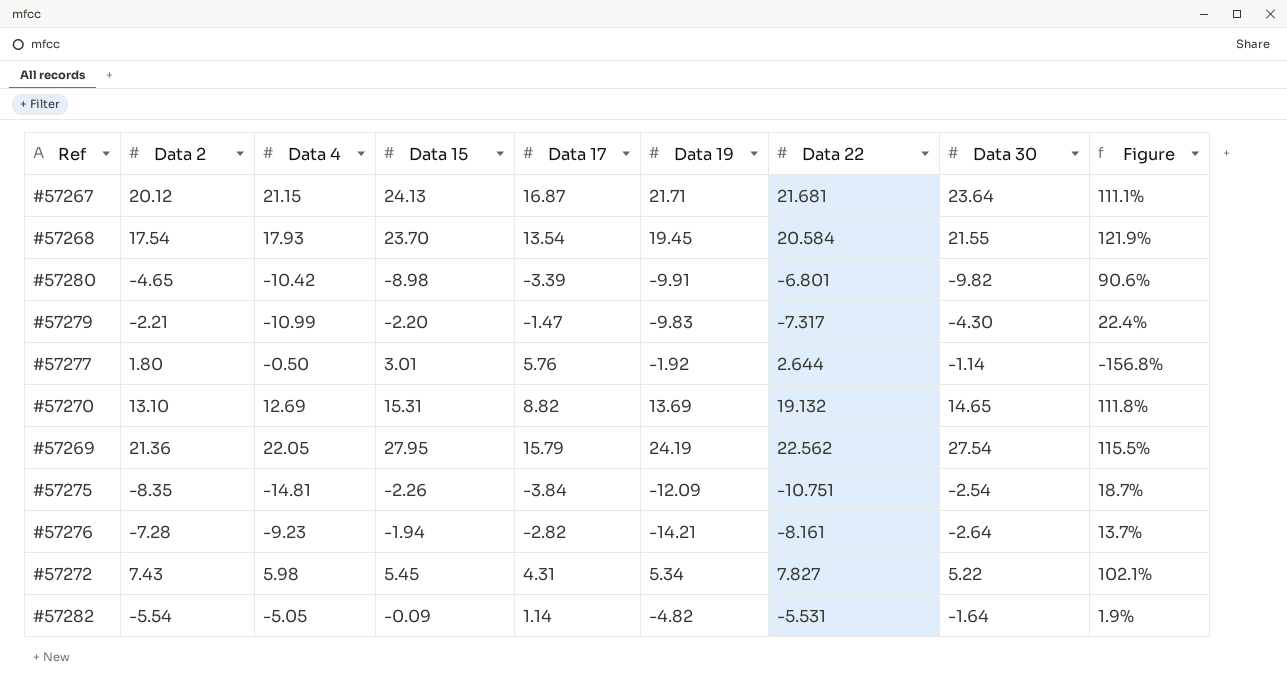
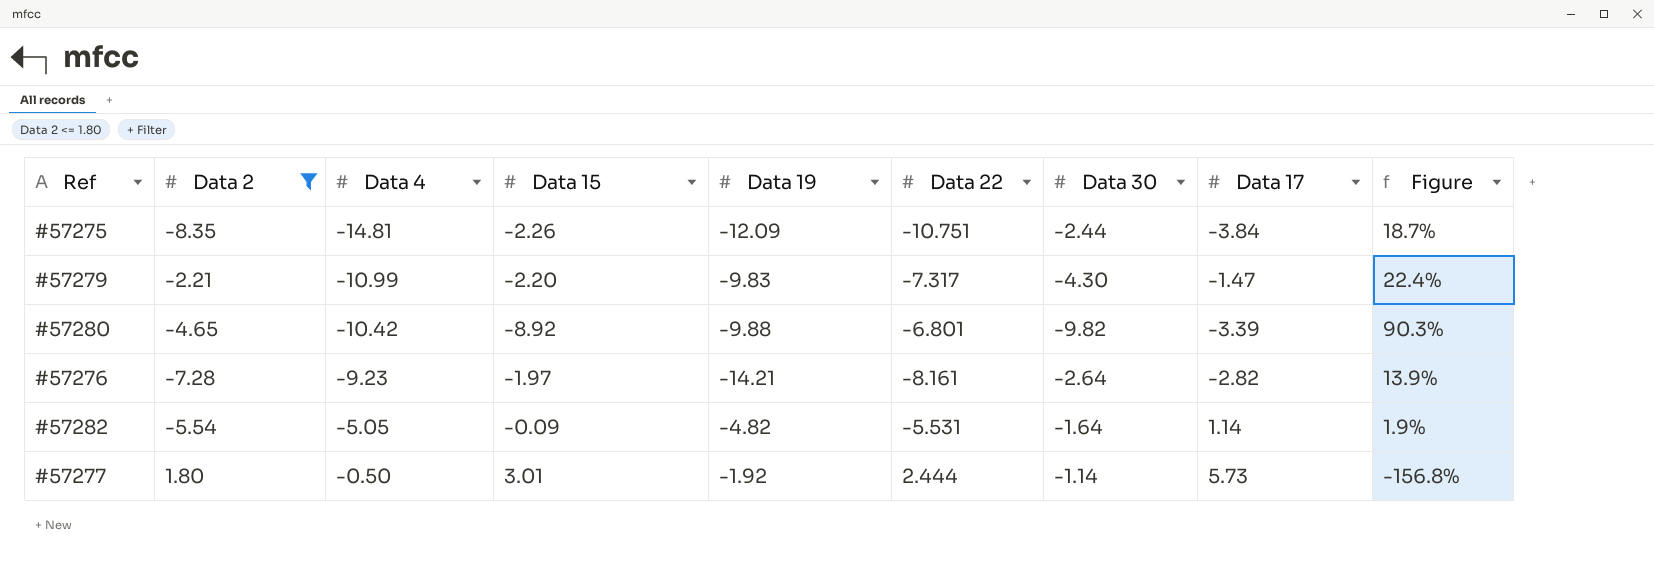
filter: none -> Data 2 <= 1.80
row order: none -> Data 4 ascending
column Data 17 | position: 5 -> 8
#57275 | Data 30: -2.54 -> -2.44
#57280 | Data 15: -8.98 -> -8.92
#57280 | Data 19: -9.91 -> -9.88
#57280 | Figure: 90.6% -> 90.3%
#57276 | Data 15: -1.94 -> -1.97
#57276 | Figure: 13.7% -> 13.9%
#57277 | Data 22: 2.644 -> 2.444
#57277 | Data 17: 5.76 -> 5.73

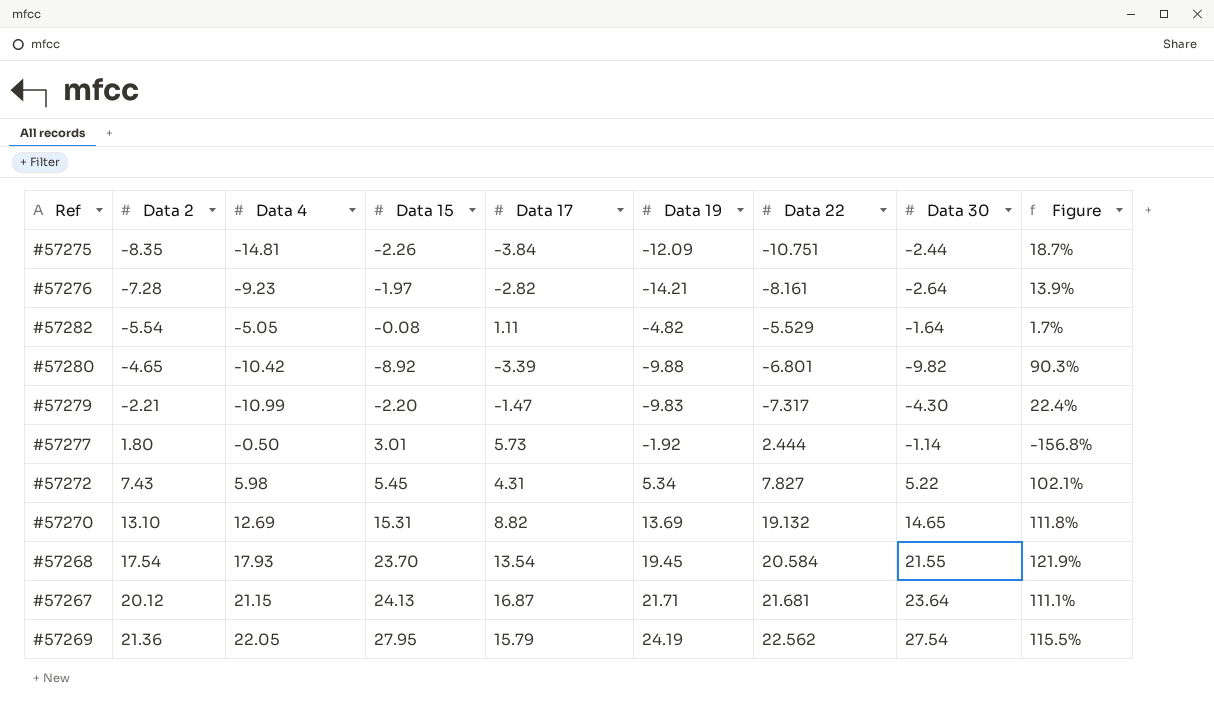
filter: Data 2 <= 1.80 -> none
row order: Data 4 ascending -> Data 2 ascending
column Data 17 | position: 8 -> 5
#57282 | Data 15: -0.09 -> -0.08
#57282 | Data 17: 1.14 -> 1.11
#57282 | Data 22: -5.531 -> -5.529
#57282 | Figure: 1.9% -> 1.7%

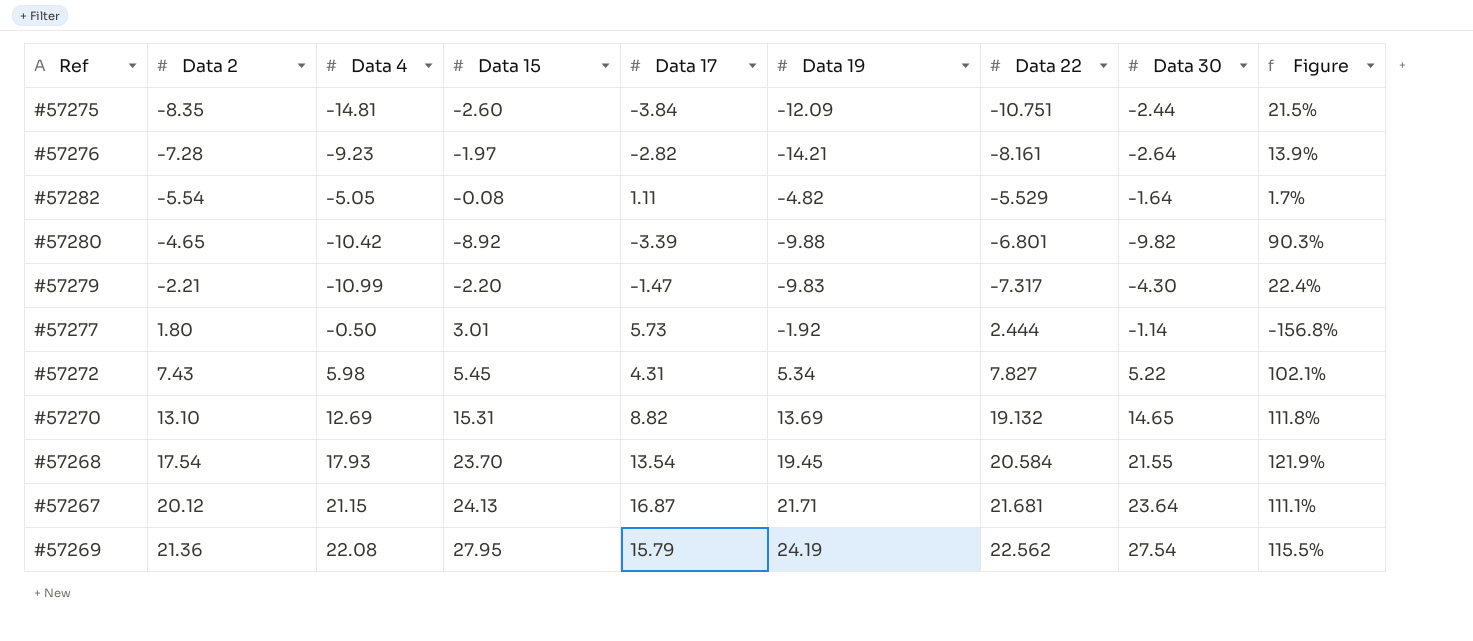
#57275 | Data 15: -2.26 -> -2.60
#57275 | Figure: 18.7% -> 21.5%
#57269 | Data 4: 22.05 -> 22.08

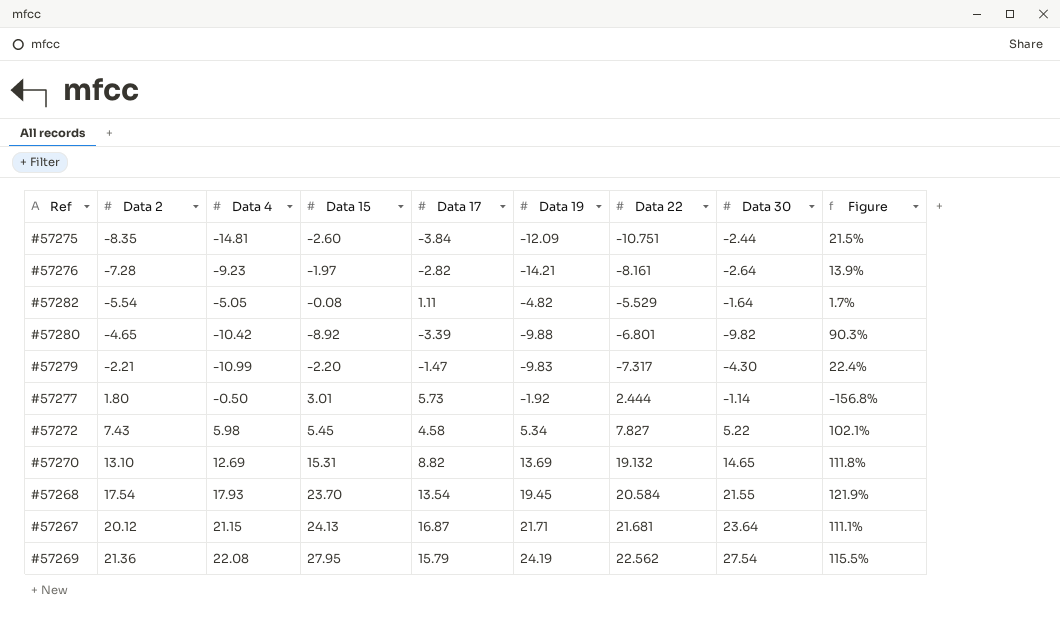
#57272 | Data 17: 4.31 -> 4.58

